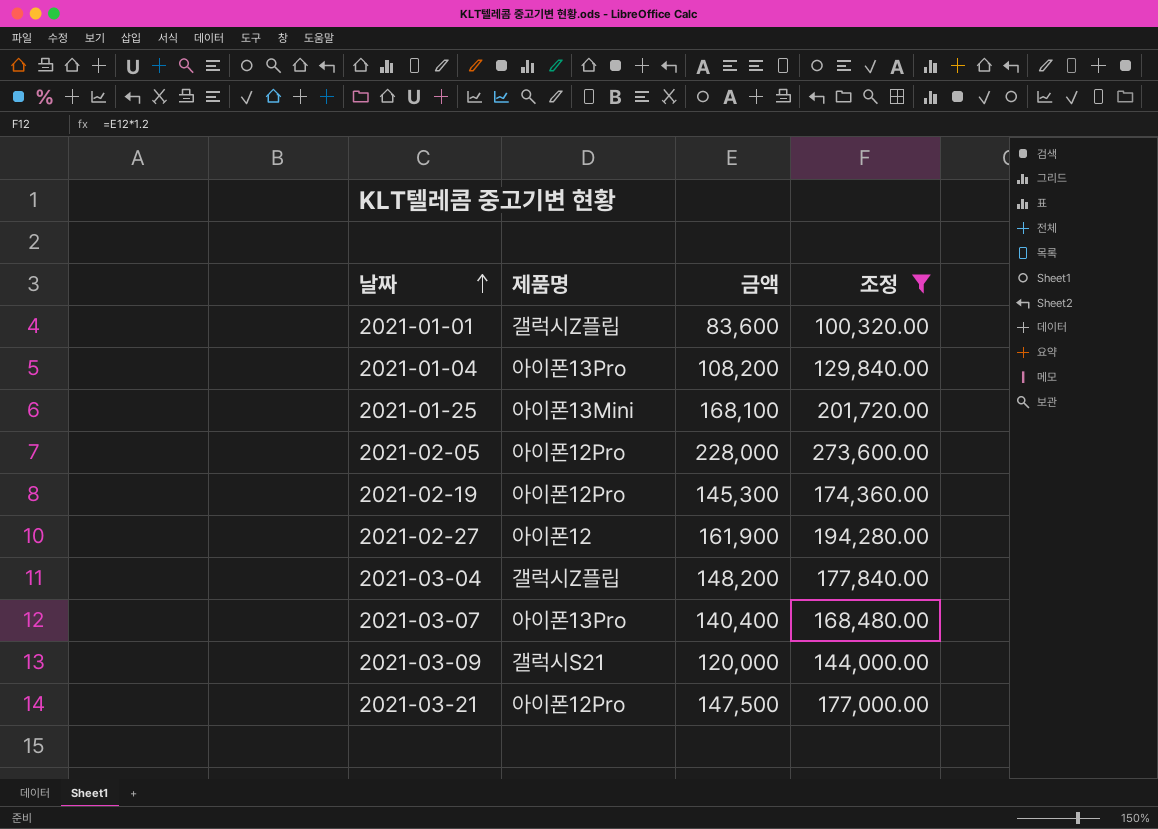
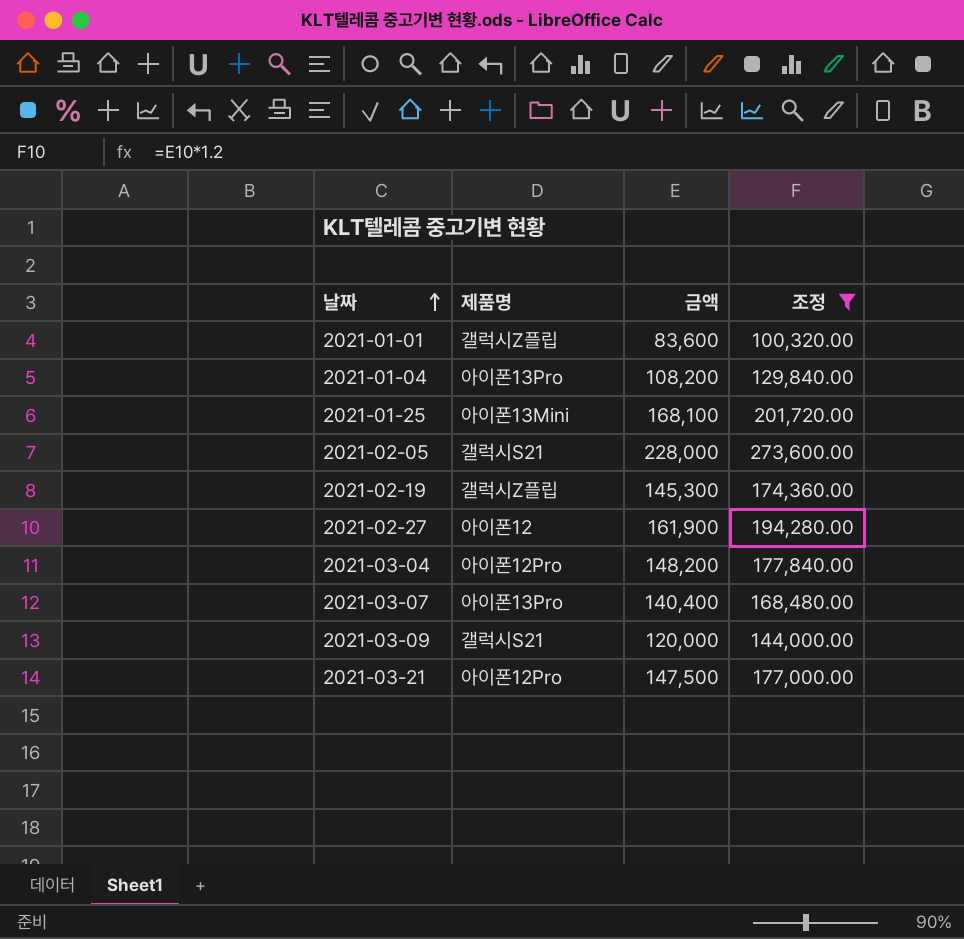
2021-02-05 | 제품명: 아이폰12Pro -> 갤럭시S21
2021-02-19 | 제품명: 아이폰12Pro -> 갤럭시Z플립
2021-03-04 | 제품명: 갤럭시Z플립 -> 아이폰12Pro

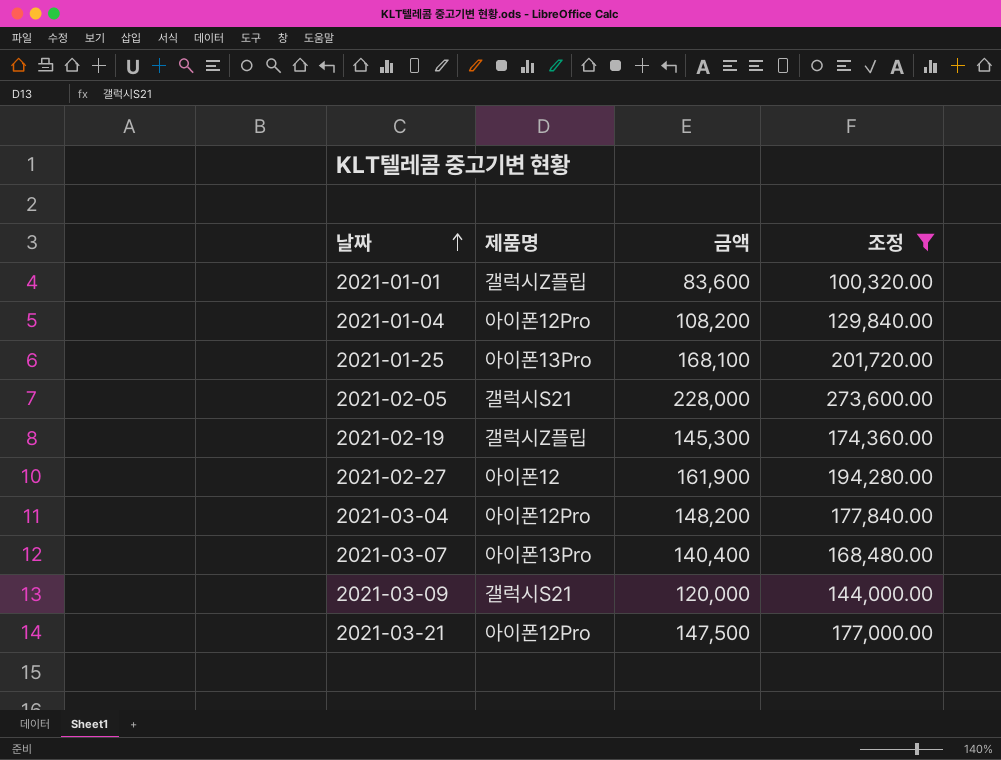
2021-01-04 | 제품명: 아이폰13Pro -> 아이폰12Pro
2021-01-25 | 제품명: 아이폰13Mini -> 아이폰13Pro

